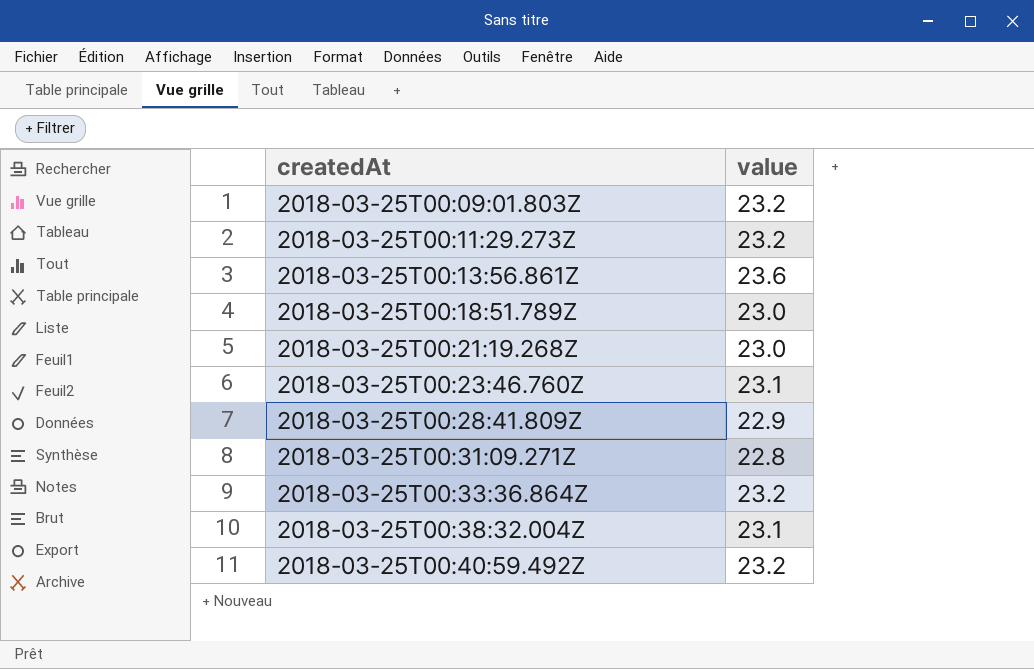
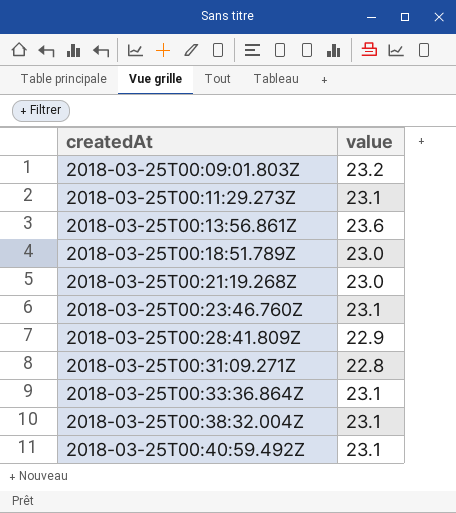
2018-03-25T00:11:29.273Z | value: 23.2 -> 23.1
2018-03-25T00:33:36.864Z | value: 23.2 -> 23.1
2018-03-25T00:40:59.492Z | value: 23.2 -> 23.1

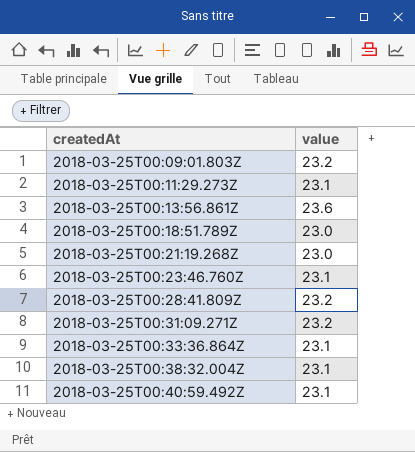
2018-03-25T00:28:41.809Z | value: 22.9 -> 23.2
2018-03-25T00:31:09.271Z | value: 22.8 -> 23.2

